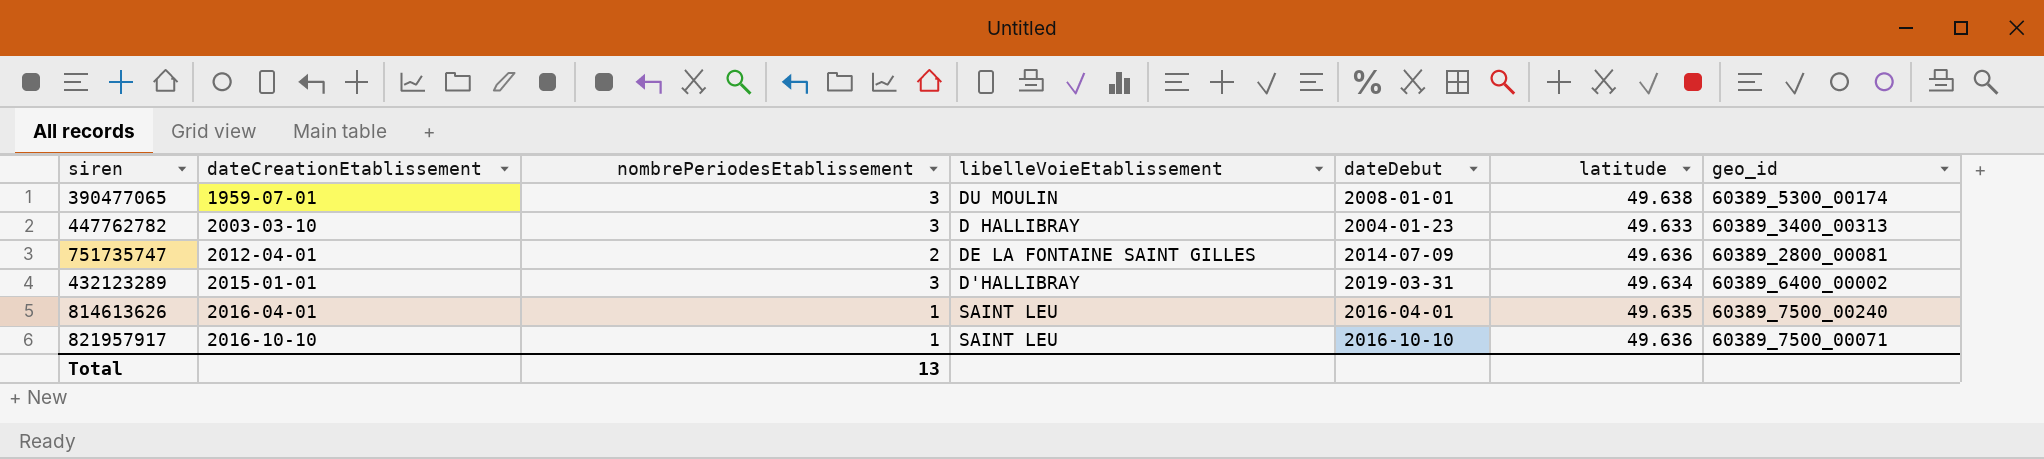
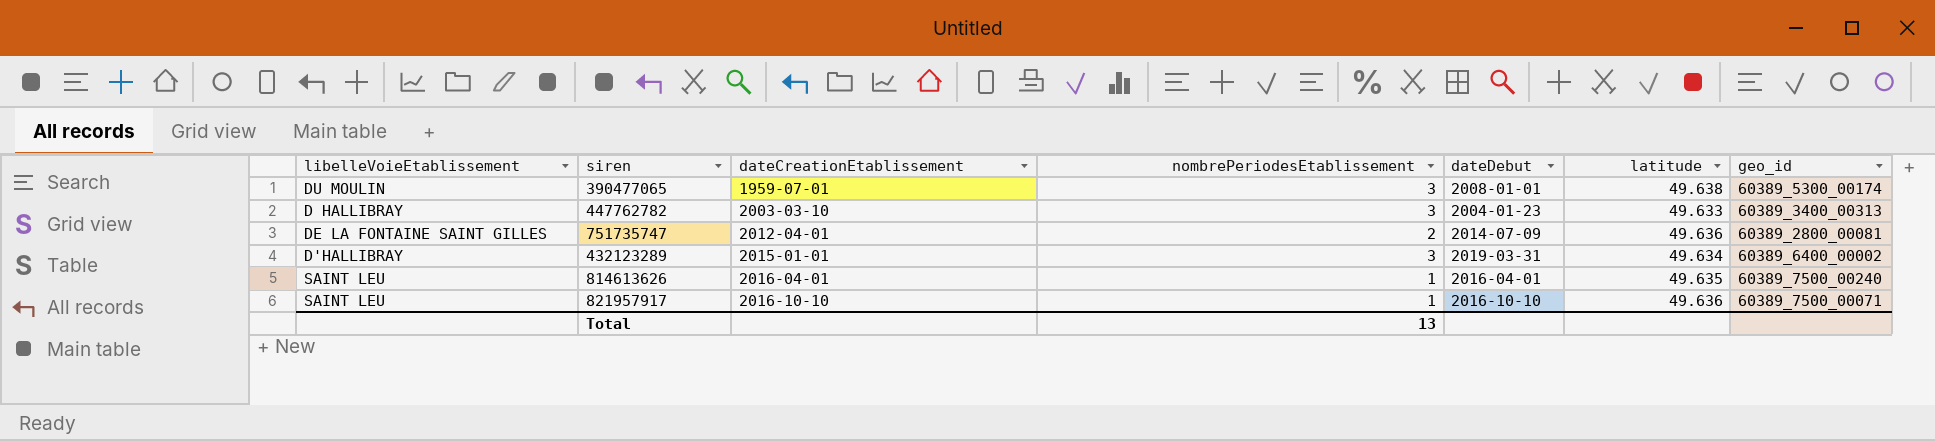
column libelleVoieEtablissement | position: 4 -> 1

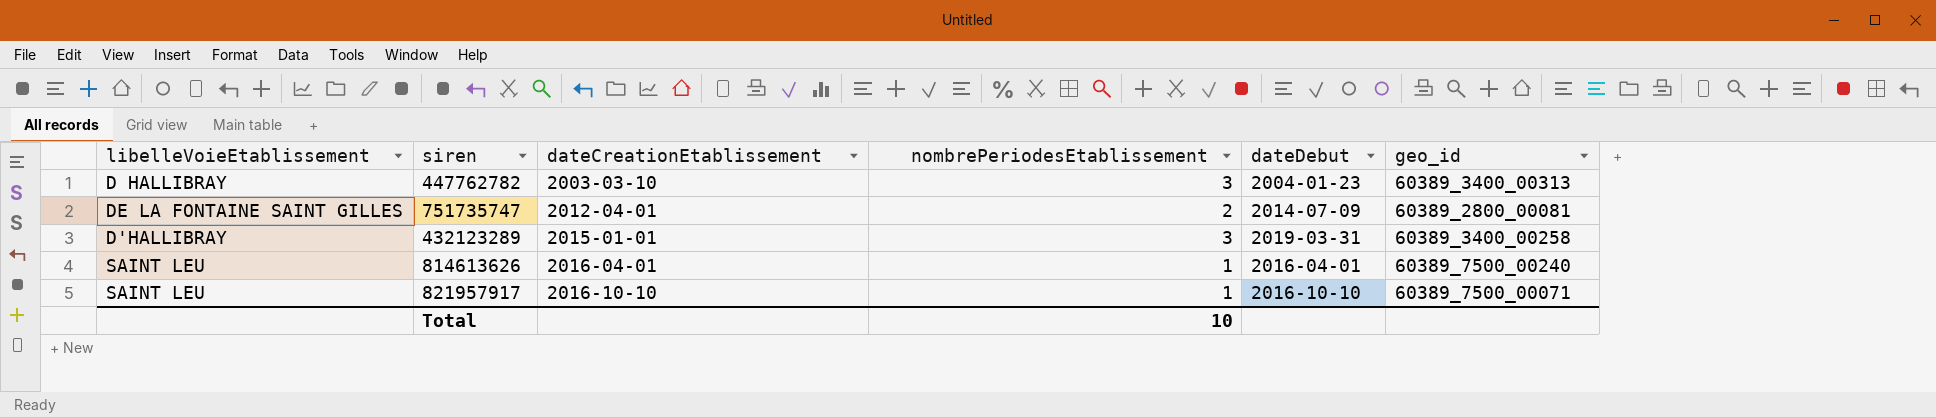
column latitude | position: 6 -> none
row 390477065: DU MOULIN | 1959-07-01 | 3 | 2008-01-01 | 49.638 | 60389_5300_00174 -> none
432123289 | geo_id: 60389_6400_00002 -> 60389_3400_00258
Total | nombrePeriodesEtablissement: 13 -> 10

